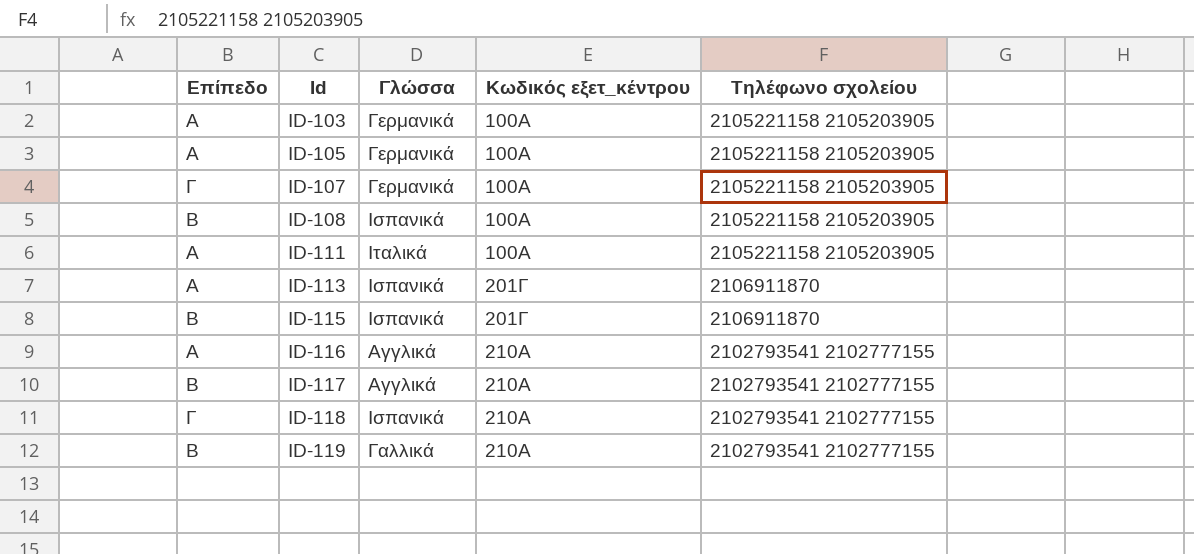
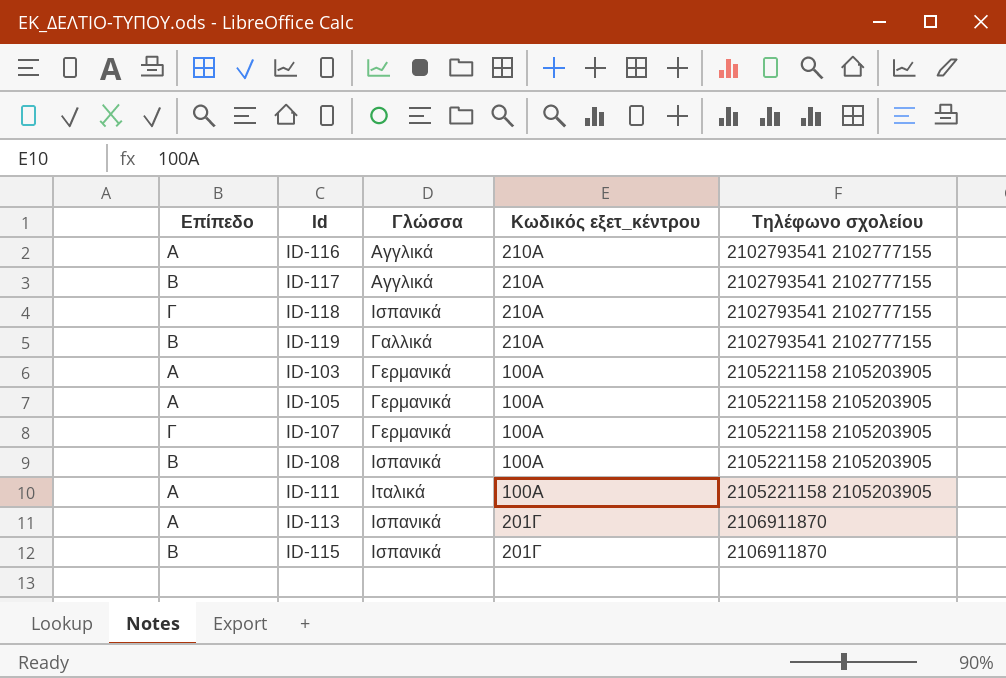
row order: Id ascending -> Τηλέφωνο σχολείου ascending

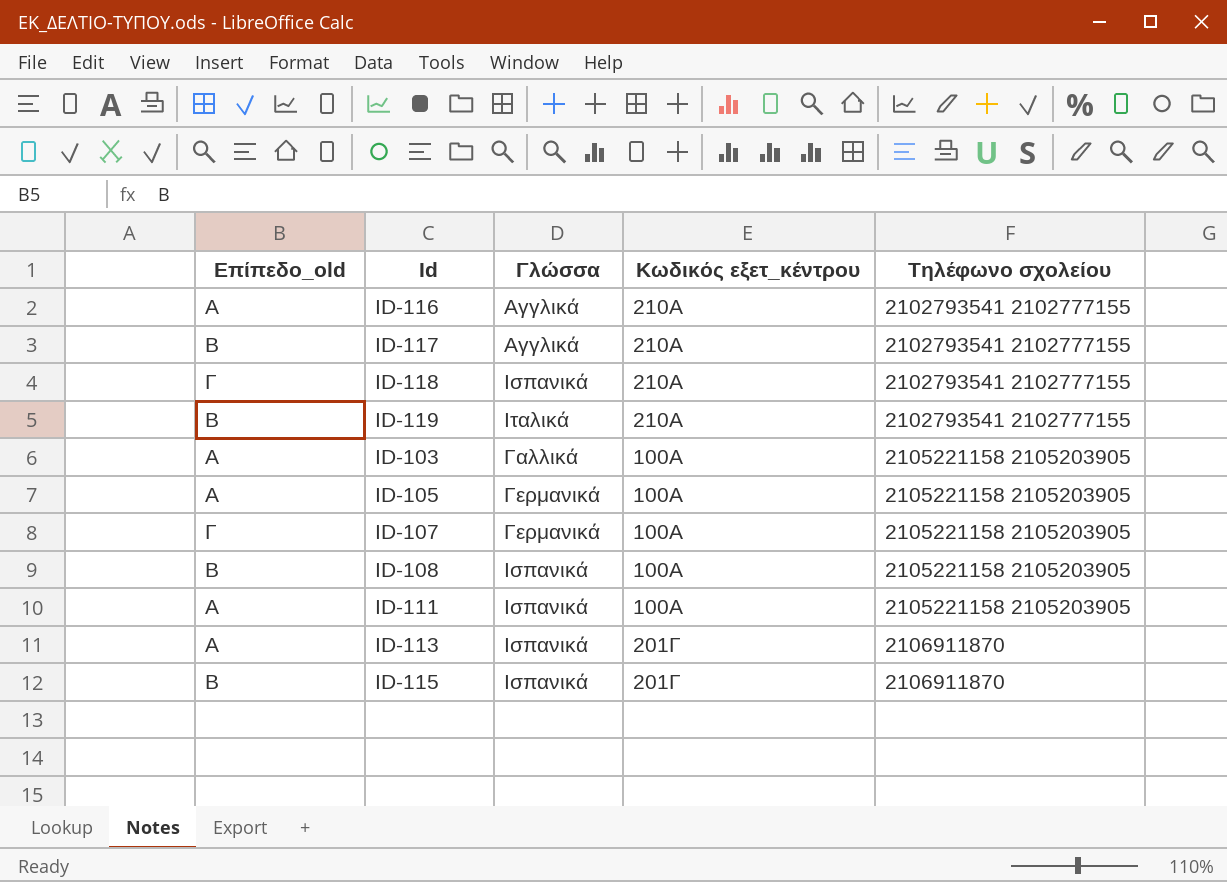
column name: Επίπεδο -> Επίπεδο_old
ID-119 | Γλώσσα: Γαλλικά -> Ιταλικά
ID-103 | Γλώσσα: Γερμανικά -> Γαλλικά
ID-111 | Γλώσσα: Ιταλικά -> Ισπανικά

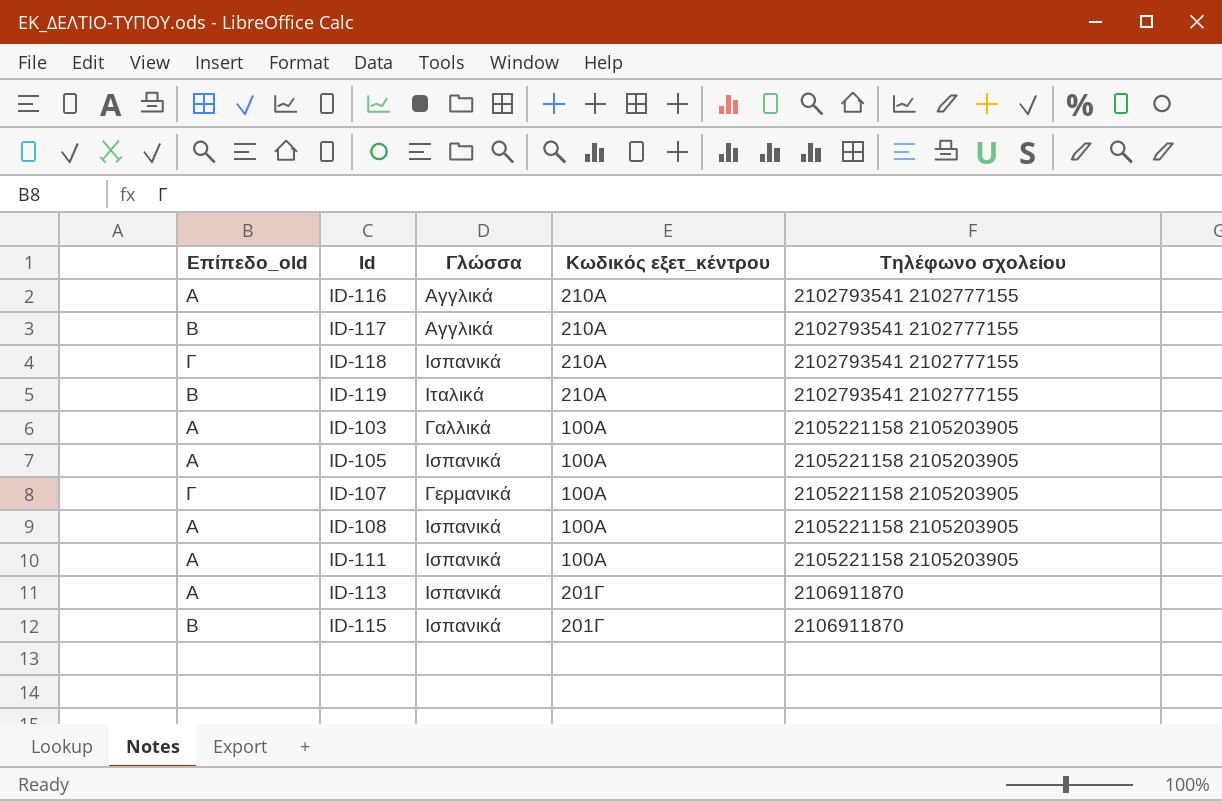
ID-105 | Γλώσσα: Γερμανικά -> Ισπανικά
ID-108 | Επίπεδο_old: Β -> Α

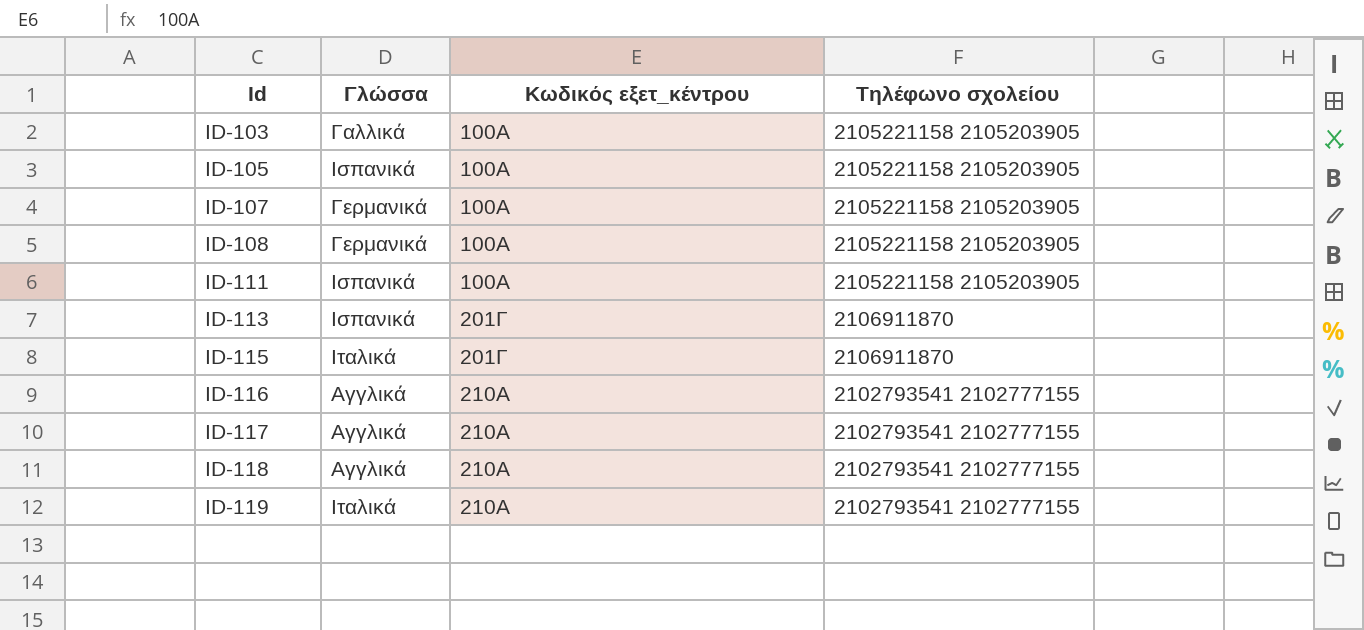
row order: Τηλέφωνο σχολείου ascending -> Id ascending
column Επίπεδο_old | position: 1 -> none
ID-108 | Γλώσσα: Ισπανικά -> Γερμανικά
ID-115 | Γλώσσα: Ισπανικά -> Ιταλικά
ID-118 | Γλώσσα: Ισπανικά -> Αγγλικά

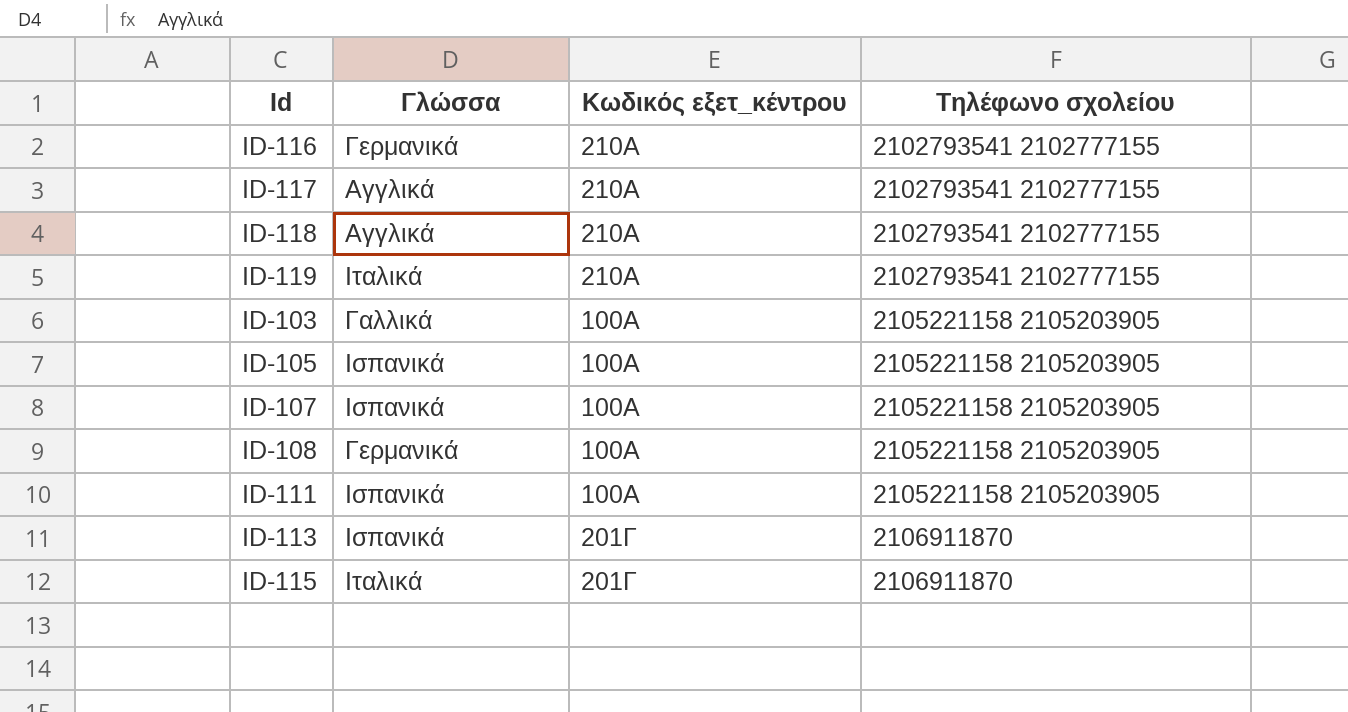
row order: Id ascending -> Τηλέφωνο σχολείου ascending
ID-116 | Γλώσσα: Αγγλικά -> Γερμανικά
ID-107 | Γλώσσα: Γερμανικά -> Ισπανικά

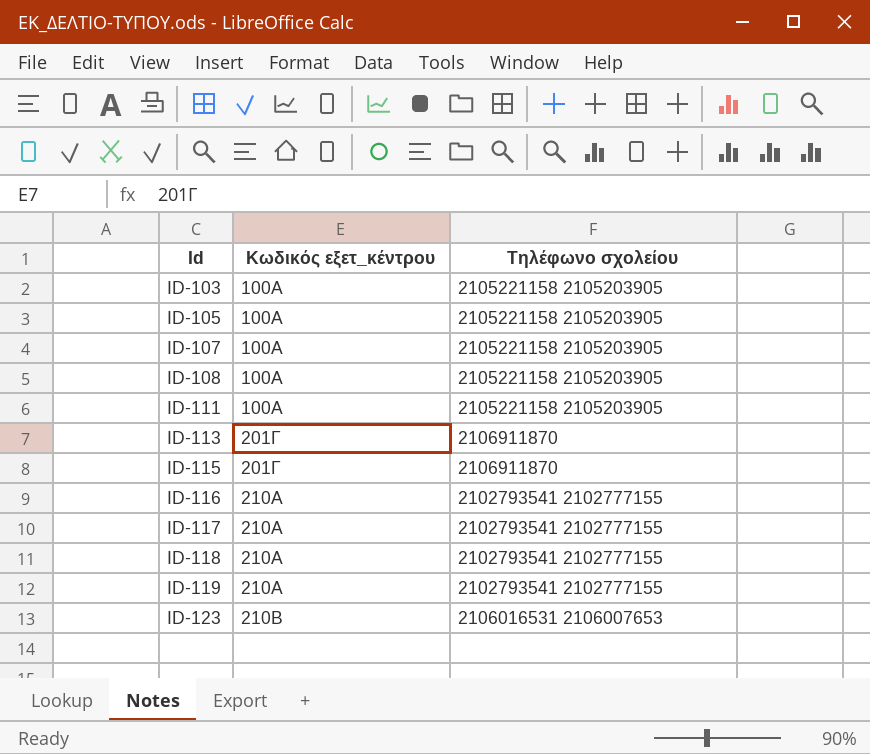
row order: Τηλέφωνο σχολείου ascending -> Id ascending
column Γλώσσα | position: 2 -> none
row ID-123: none -> 210Β | 2106016531 2106007653

